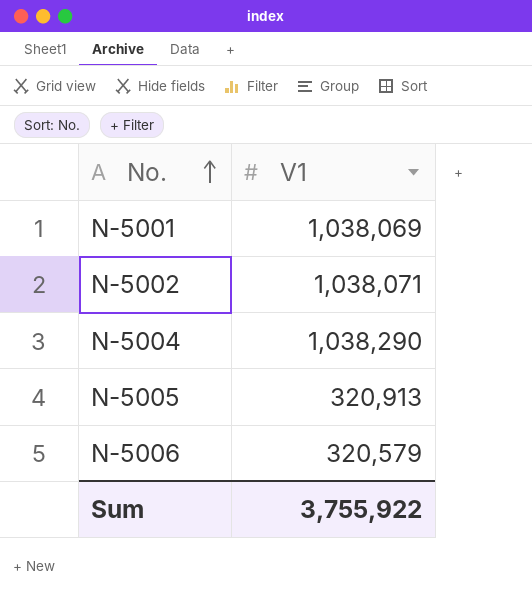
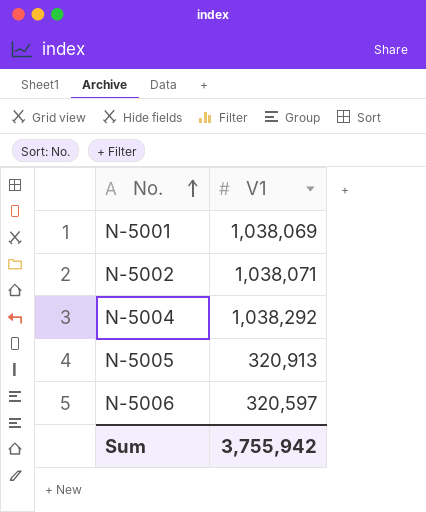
N-5004 | V1: 1,038,290 -> 1,038,292
N-5006 | V1: 320,579 -> 320,597
Sum | V1: 3,755,922 -> 3,755,942

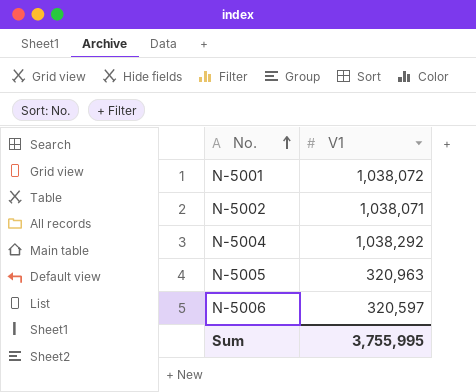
N-5001 | V1: 1,038,069 -> 1,038,072
N-5005 | V1: 320,913 -> 320,963
Sum | V1: 3,755,942 -> 3,755,995

